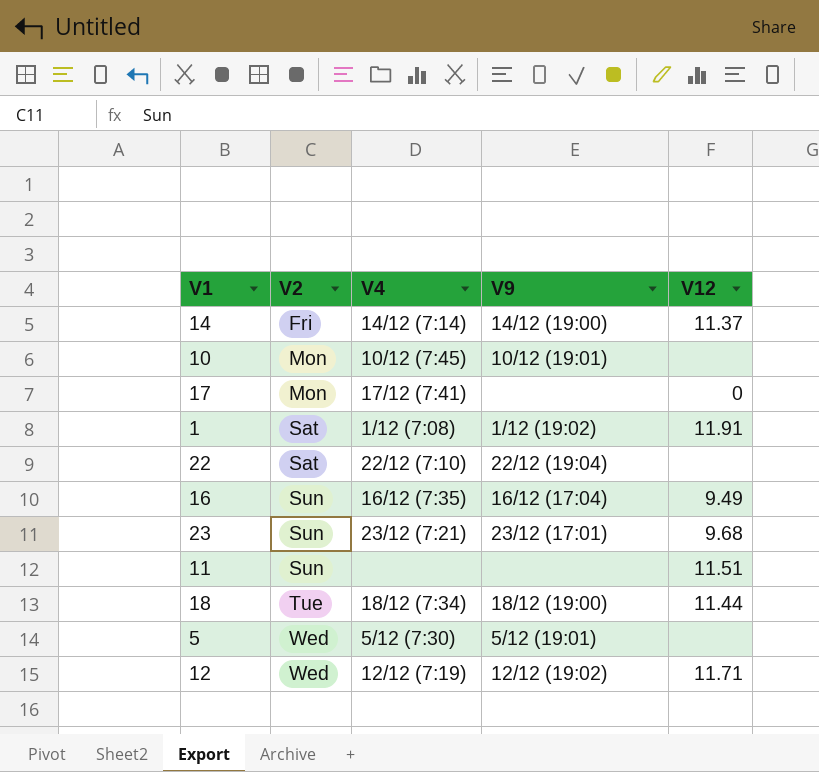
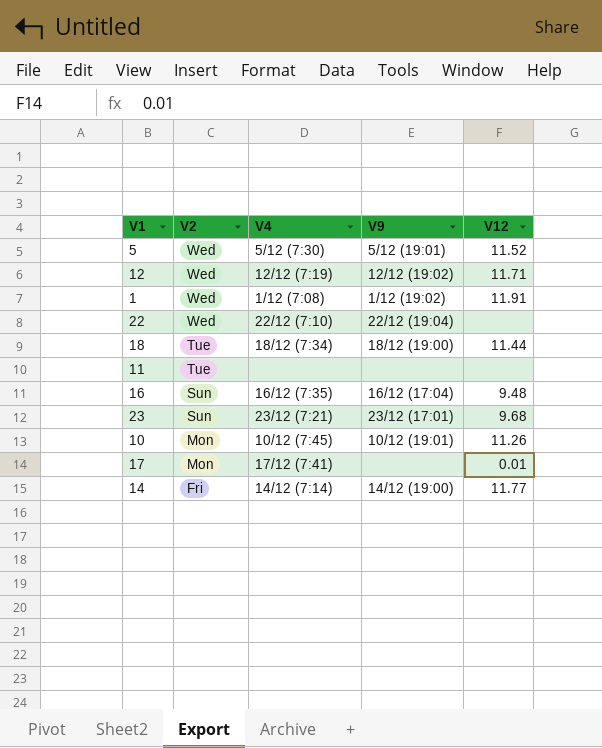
row order: V2 ascending -> V2 descending
5 | V12: none -> 11.52
1 | V2: Sat -> Wed
22 | V2: Sat -> Wed
11 | V2: Sun -> Tue
11 | V12: 11.51 -> none
16 | V12: 9.49 -> 9.48
10 | V12: none -> 11.26
17 | V12: 0 -> 0.01
14 | V12: 11.37 -> 11.77

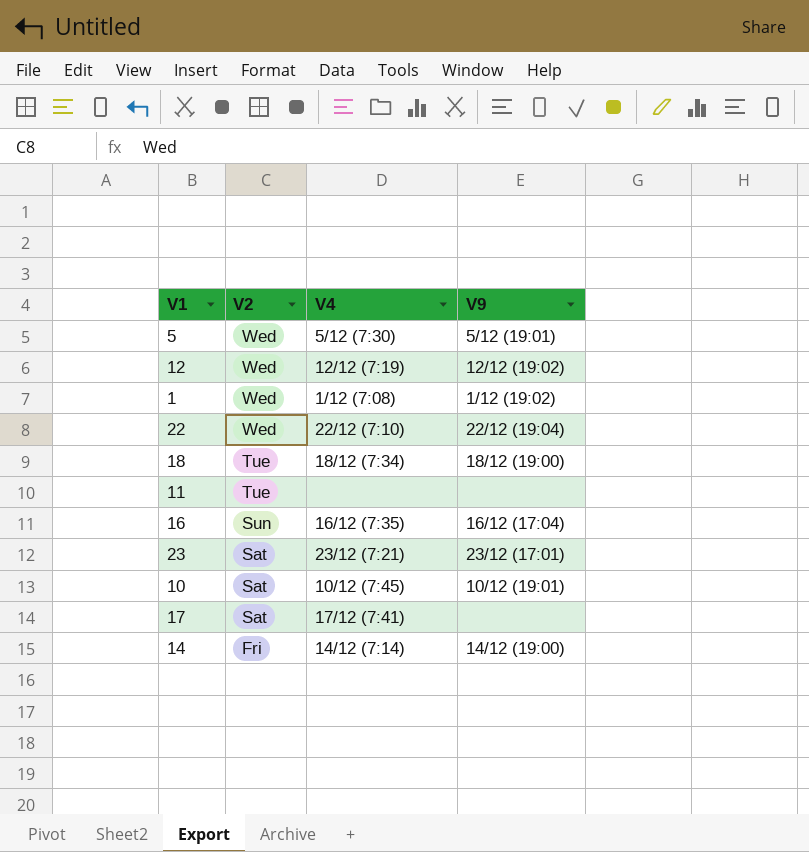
column V12 | position: 5 -> none
23 | V2: Sun -> Sat
10 | V2: Mon -> Sat
17 | V2: Mon -> Sat

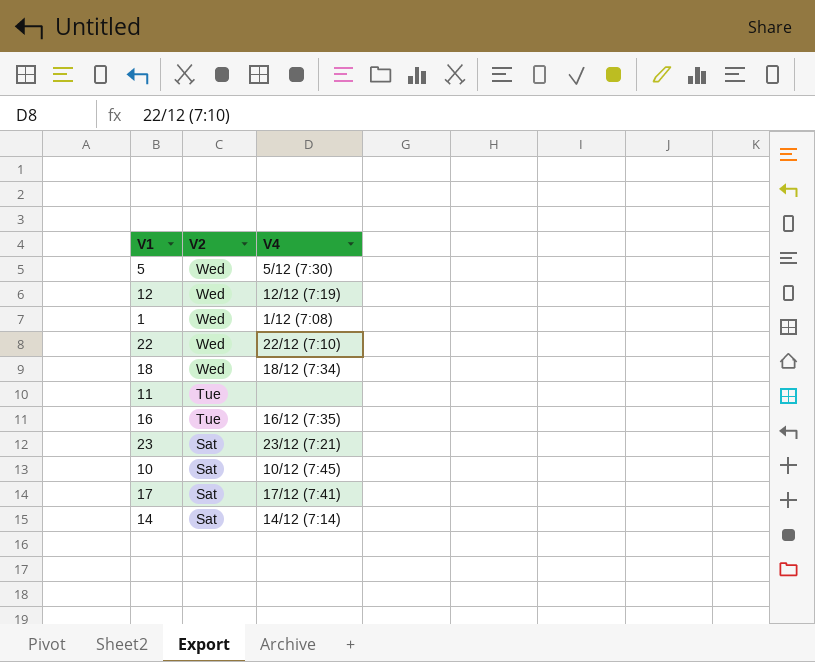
column V9 | position: 4 -> none
18 | V2: Tue -> Wed
16 | V2: Sun -> Tue
14 | V2: Fri -> Sat

